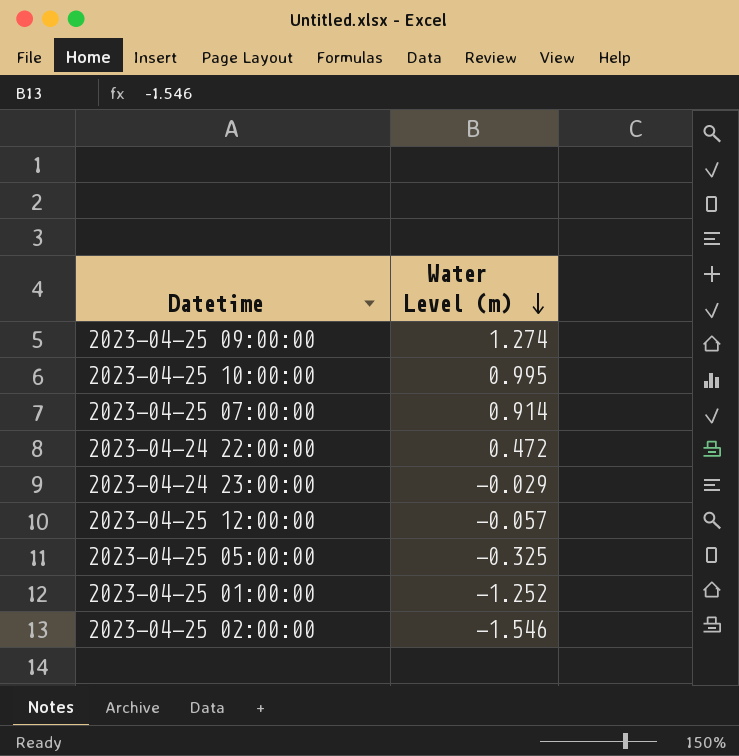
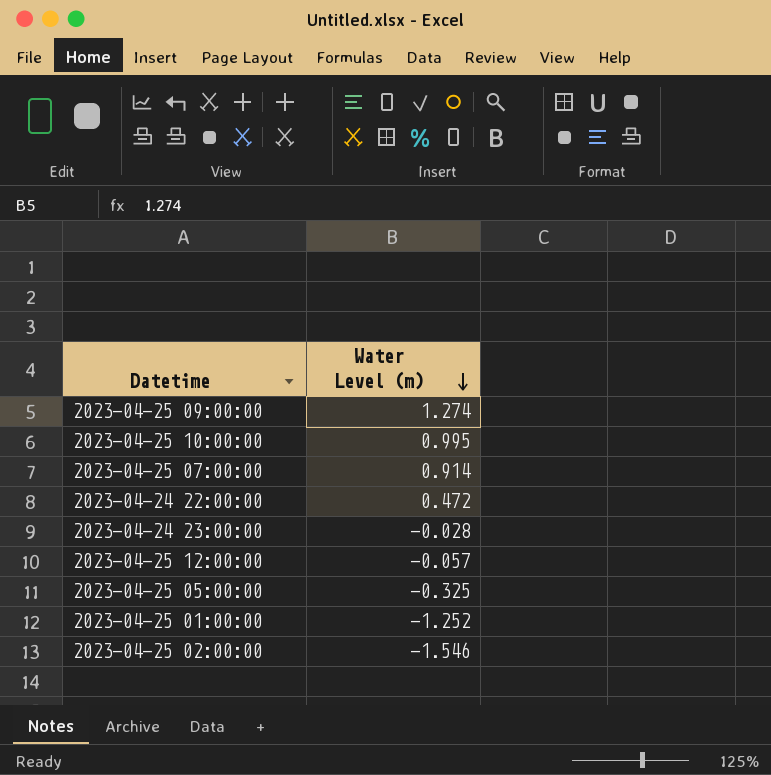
2023-04-24 23:00:00 | Water Level (m): -0.029 -> -0.028

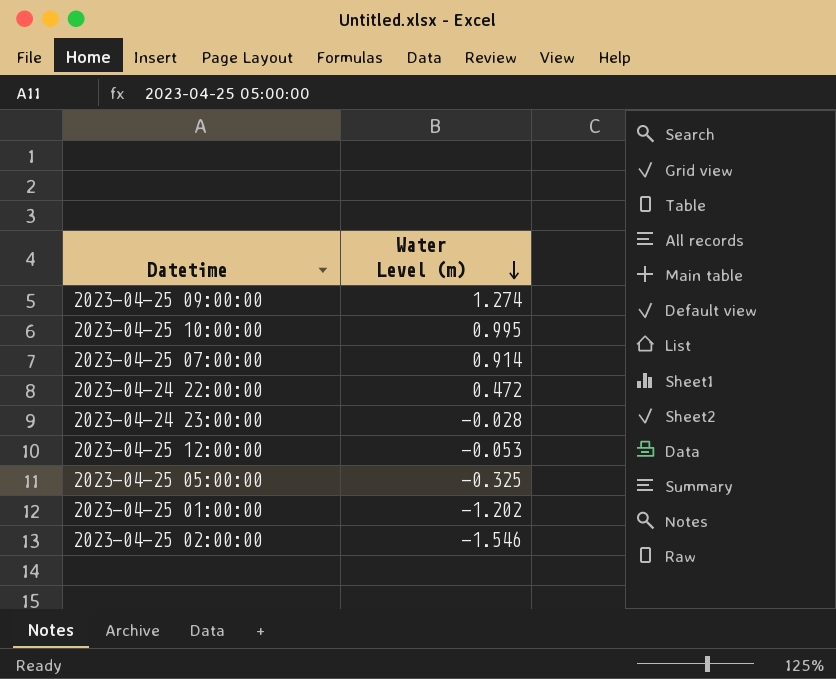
2023-04-25 12:00:00 | Water Level (m): -0.057 -> -0.053
2023-04-25 01:00:00 | Water Level (m): -1.252 -> -1.202

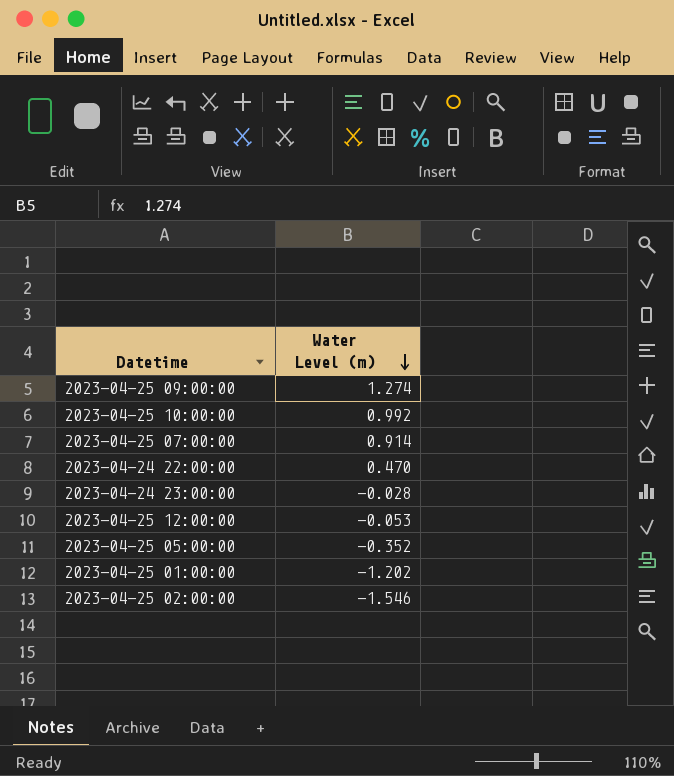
2023-04-25 10:00:00 | Water Level (m): 0.995 -> 0.992
2023-04-24 22:00:00 | Water Level (m): 0.472 -> 0.470
2023-04-25 05:00:00 | Water Level (m): -0.325 -> -0.352

